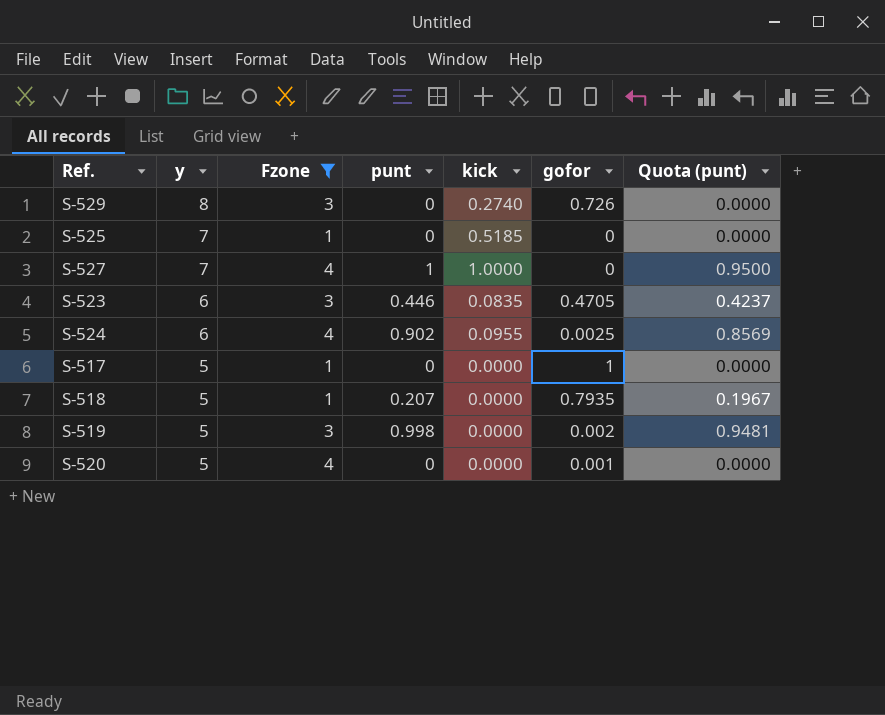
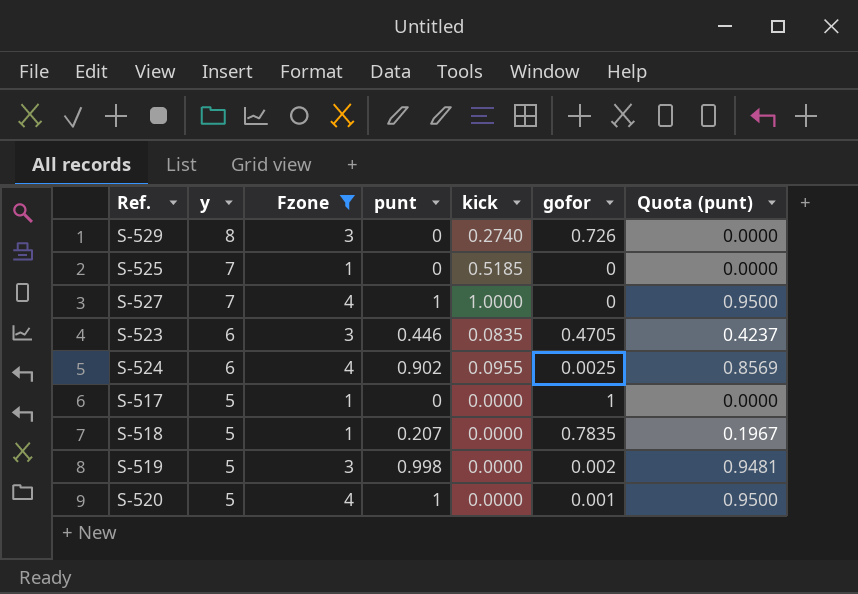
S-518 | gofor: 0.7935 -> 0.7835
S-520 | punt: 0 -> 1
S-520 | Quota (punt): 0.0000 -> 0.9500

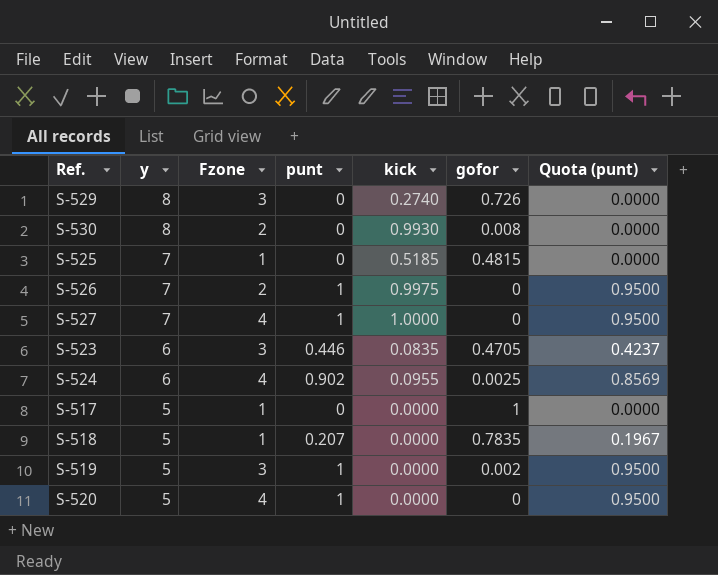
filter: Fzone != 2 -> none
S-525 | gofor: 0 -> 0.4815
S-519 | punt: 0.998 -> 1
S-519 | Quota (punt): 0.9481 -> 0.9500
S-520 | gofor: 0.001 -> 0

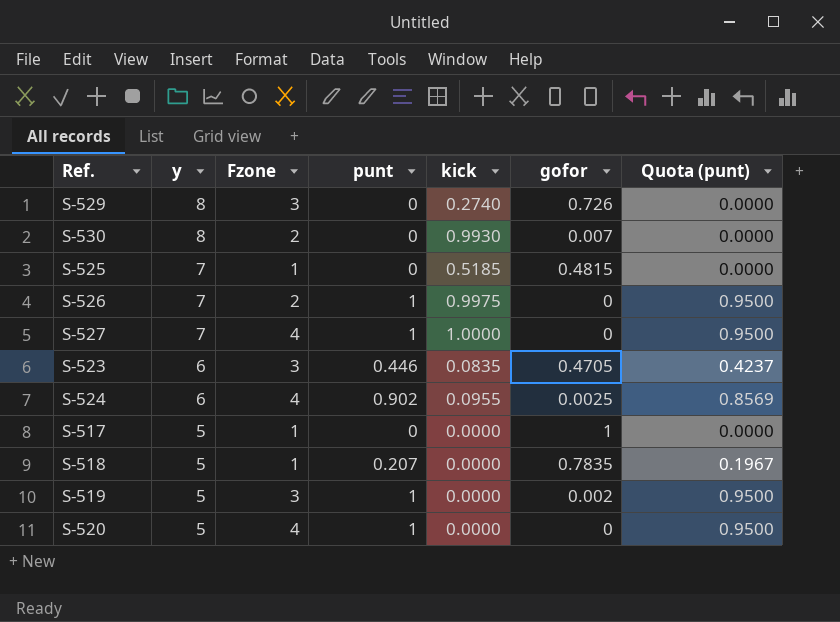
S-530 | gofor: 0.008 -> 0.007

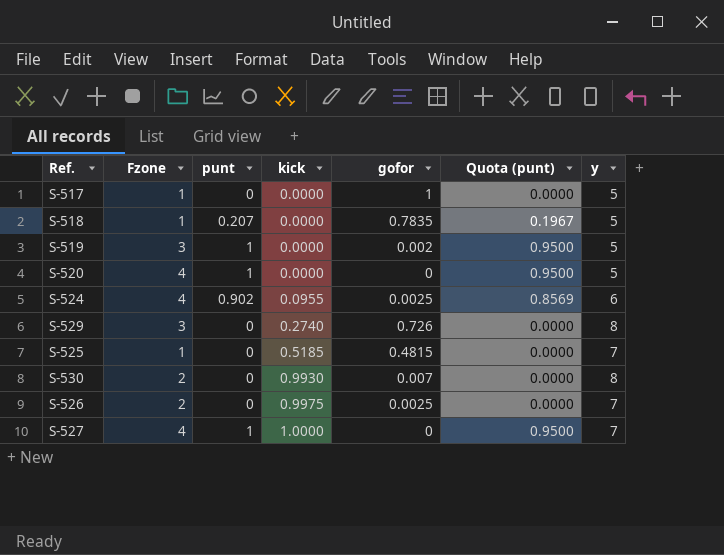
row order: y descending -> kick ascending
column y | position: 2 -> 7
row S-523: 6 | 3 | 0.446 | 0.0835 | 0.4705 | 0.4237 -> none
S-526 | punt: 1 -> 0
S-526 | gofor: 0 -> 0.0025
S-526 | Quota (punt): 0.9500 -> 0.0000

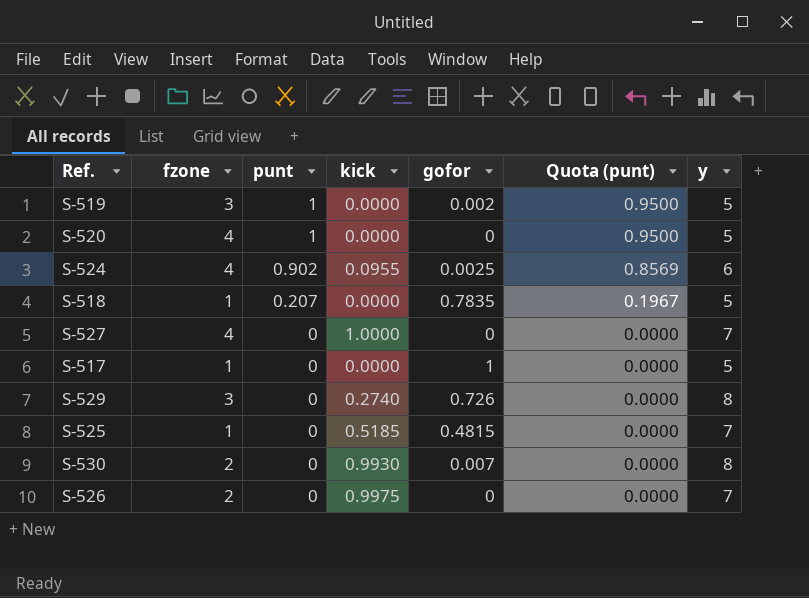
row order: kick ascending -> punt descending
column name: Fzone -> fzone
S-527 | punt: 1 -> 0
S-527 | Quota (punt): 0.9500 -> 0.0000
S-526 | gofor: 0.0025 -> 0

